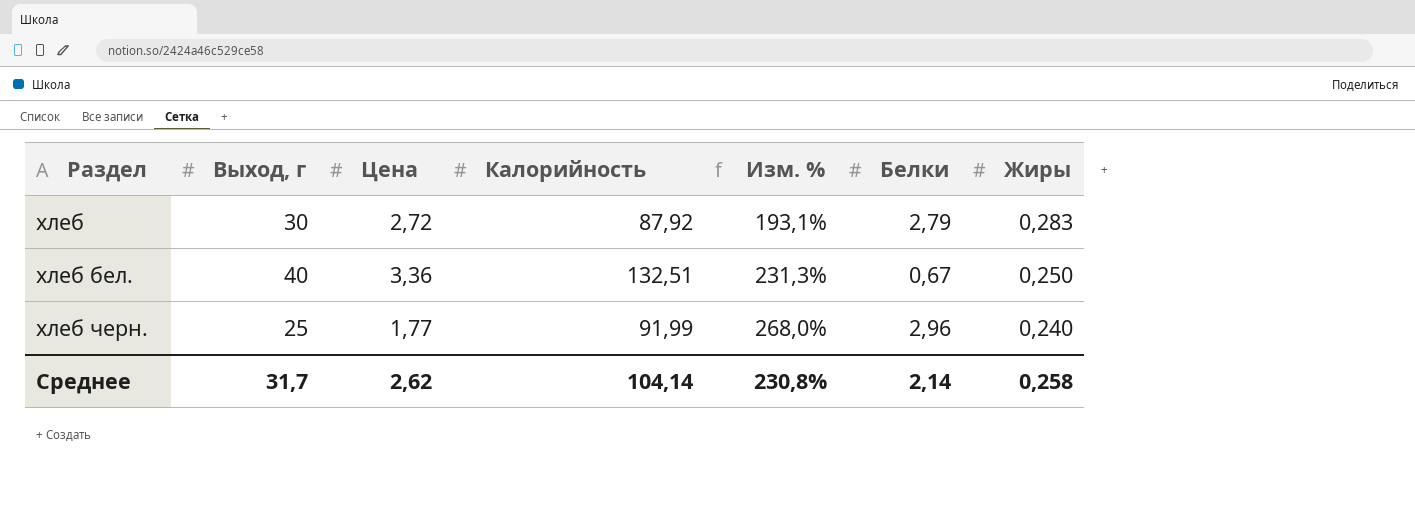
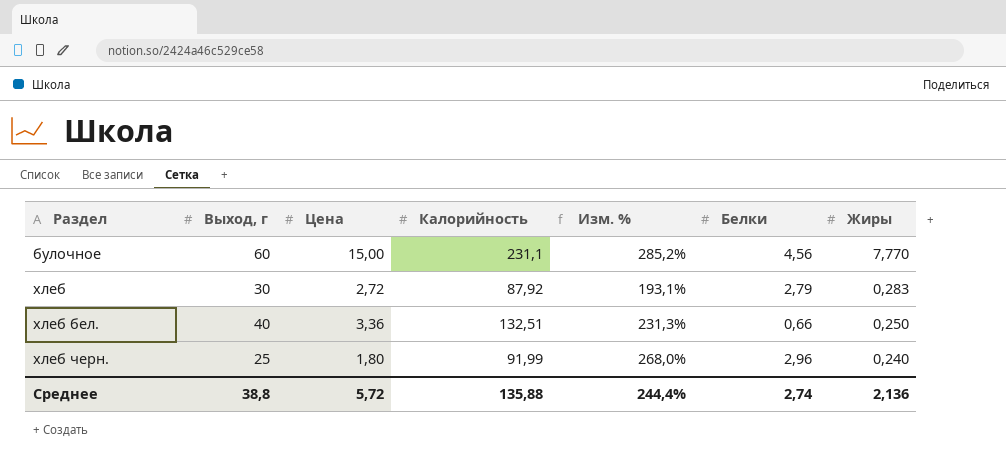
row булочное: none -> 60 | 15,00 | 231,1 | 285,2% | 4,56 | 7,770
хлеб бел. | Белки: 0,67 -> 0,66
хлеб черн. | Цена: 1,77 -> 1,80
Среднее | Выход, г: 31,7 -> 38,8
Среднее | Цена: 2,62 -> 5,72
Среднее | Калорийность: 104,14 -> 135,88
Среднее | Изм. %: 230,8% -> 244,4%
Среднее | Белки: 2,14 -> 2,74
Среднее | Жиры: 0,258 -> 2,136

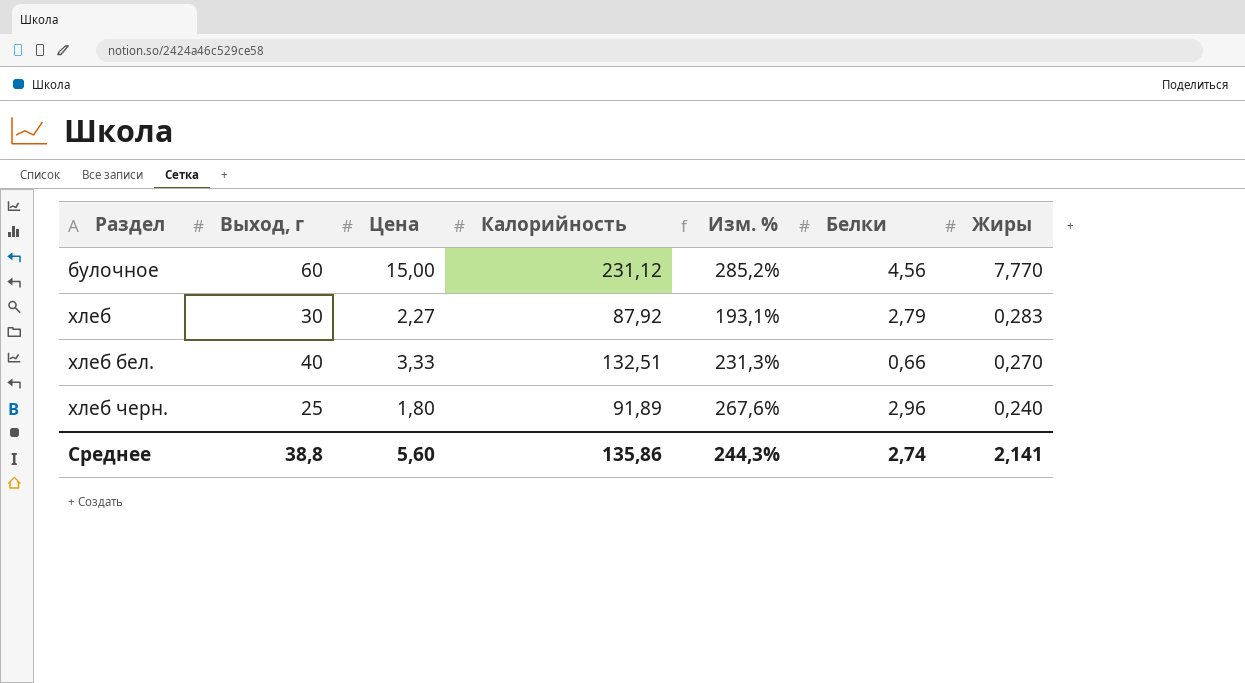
булочное | Калорийность: 231,1 -> 231,12
хлеб | Цена: 2,72 -> 2,27
хлеб бел. | Цена: 3,36 -> 3,33
хлеб бел. | Жиры: 0,250 -> 0,270
хлеб черн. | Калорийность: 91,99 -> 91,89
хлеб черн. | Изм. %: 268,0% -> 267,6%
Среднее | Цена: 5,72 -> 5,60
Среднее | Калорийность: 135,88 -> 135,86
Среднее | Изм. %: 244,4% -> 244,3%
Среднее | Жиры: 2,136 -> 2,141

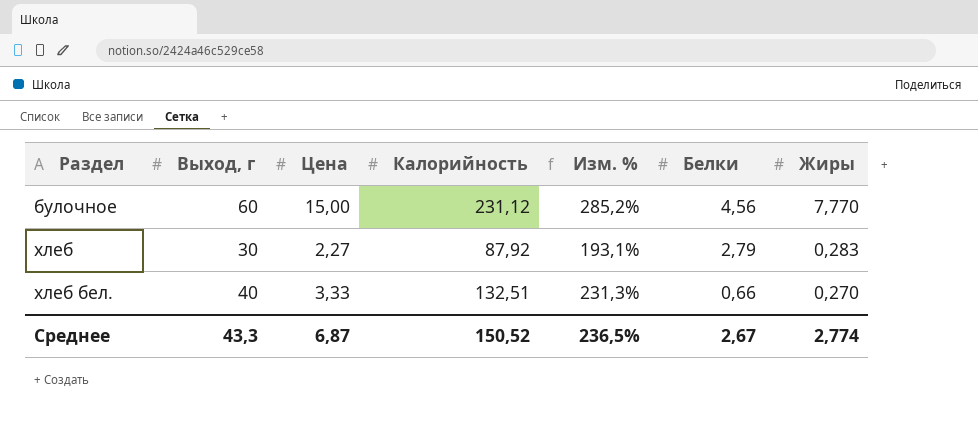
row хлеб черн.: 25 | 1,80 | 91,89 | 267,6% | 2,96 | 0,240 -> none
Среднее | Выход, г: 38,8 -> 43,3
Среднее | Цена: 5,60 -> 6,87
Среднее | Калорийность: 135,86 -> 150,52
Среднее | Изм. %: 244,3% -> 236,5%
Среднее | Белки: 2,74 -> 2,67
Среднее | Жиры: 2,141 -> 2,774

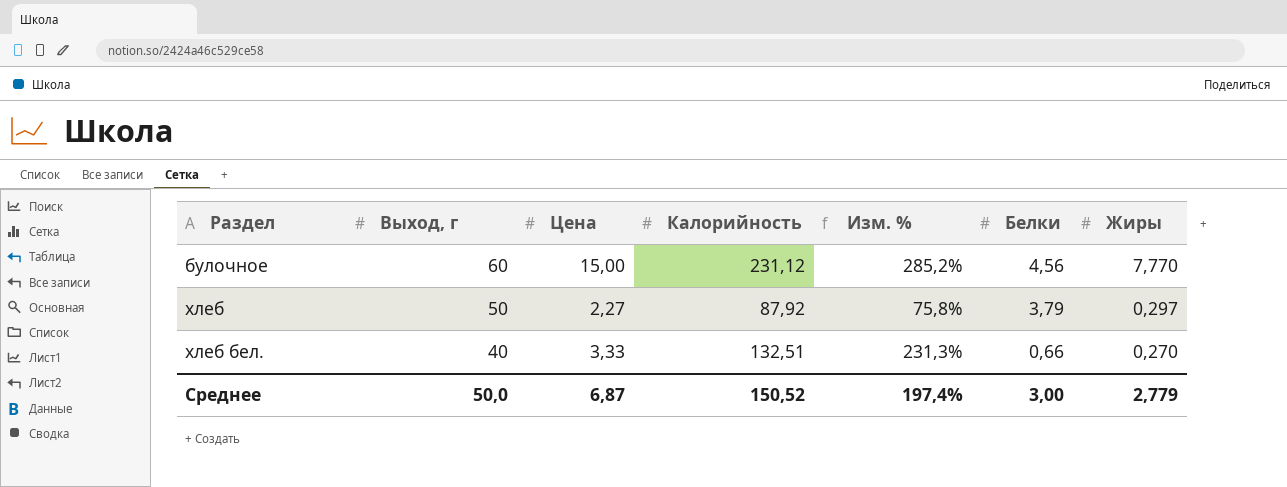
хлеб | Выход, г: 30 -> 50
хлеб | Изм. %: 193,1% -> 75,8%
хлеб | Белки: 2,79 -> 3,79
хлеб | Жиры: 0,283 -> 0,297
Среднее | Выход, г: 43,3 -> 50,0
Среднее | Изм. %: 236,5% -> 197,4%
Среднее | Белки: 2,67 -> 3,00
Среднее | Жиры: 2,774 -> 2,779

